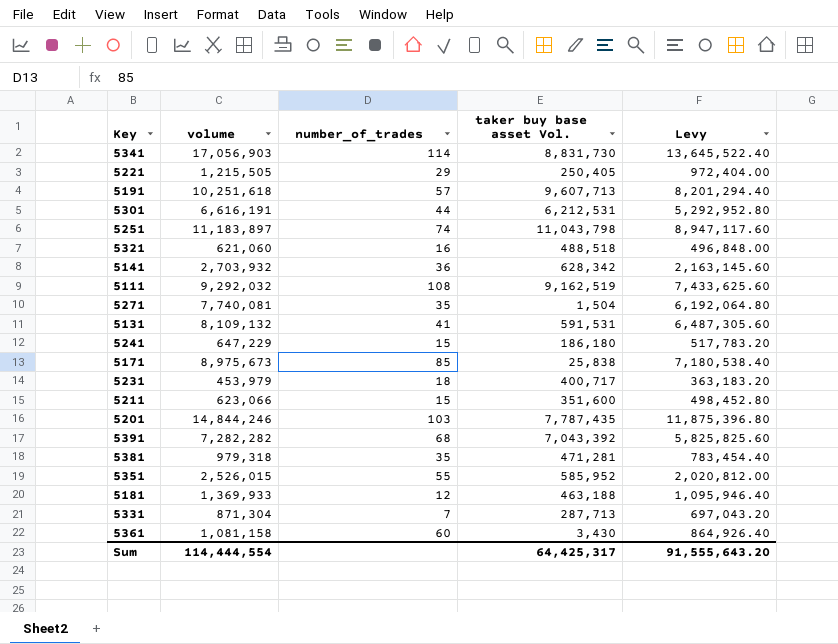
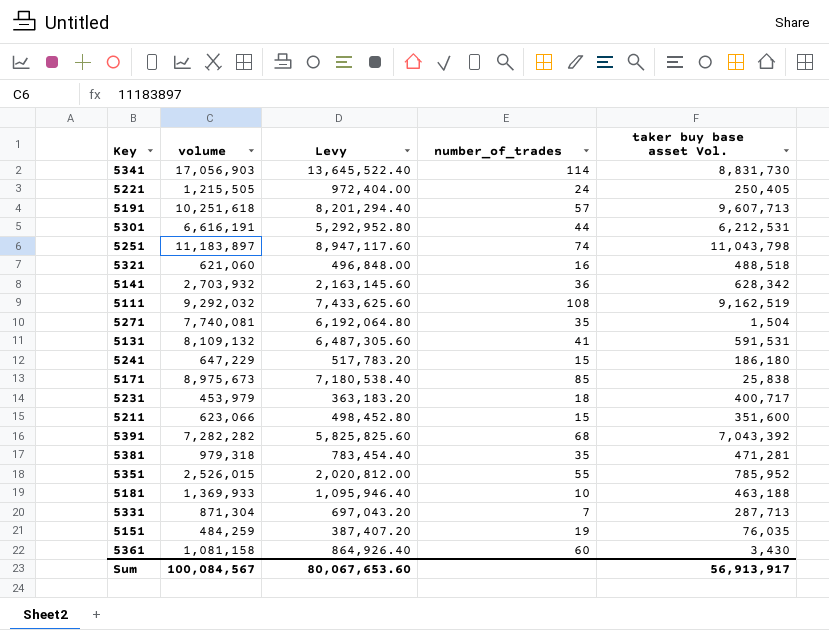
column Levy | position: 5 -> 3
row 5201: 14,844,246 | 103 | 7,787,435 | 11,875,396.80 -> none
5221 | number_of_trades: 29 -> 24
5351 | taker buy base asset Vol.: 585,952 -> 785,952
5181 | number_of_trades: 12 -> 10
row 5151: none -> 484,259 | 387,407.20 | 19 | 76,035
Sum | volume: 114,444,554 -> 100,084,567
Sum | Levy: 91,555,643.20 -> 80,067,653.60
Sum | taker buy base asset Vol.: 64,425,317 -> 56,913,917

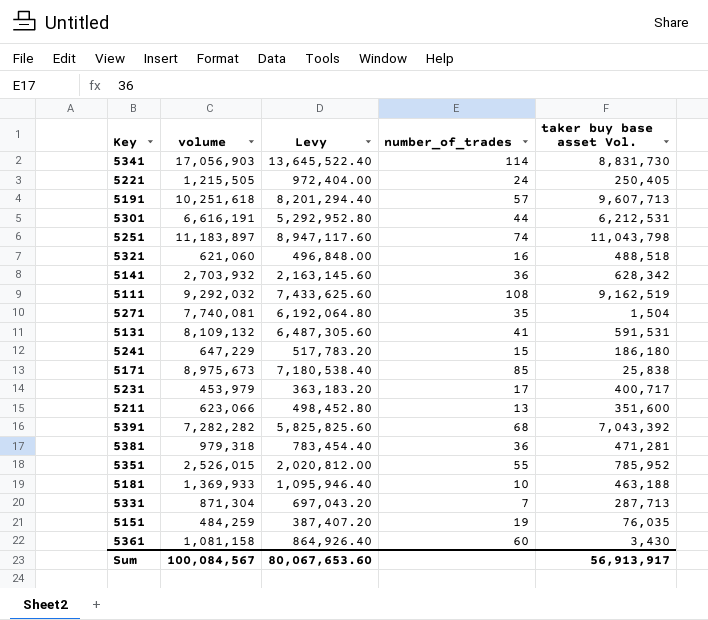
5231 | number_of_trades: 18 -> 17
5211 | number_of_trades: 15 -> 13
5381 | number_of_trades: 35 -> 36

